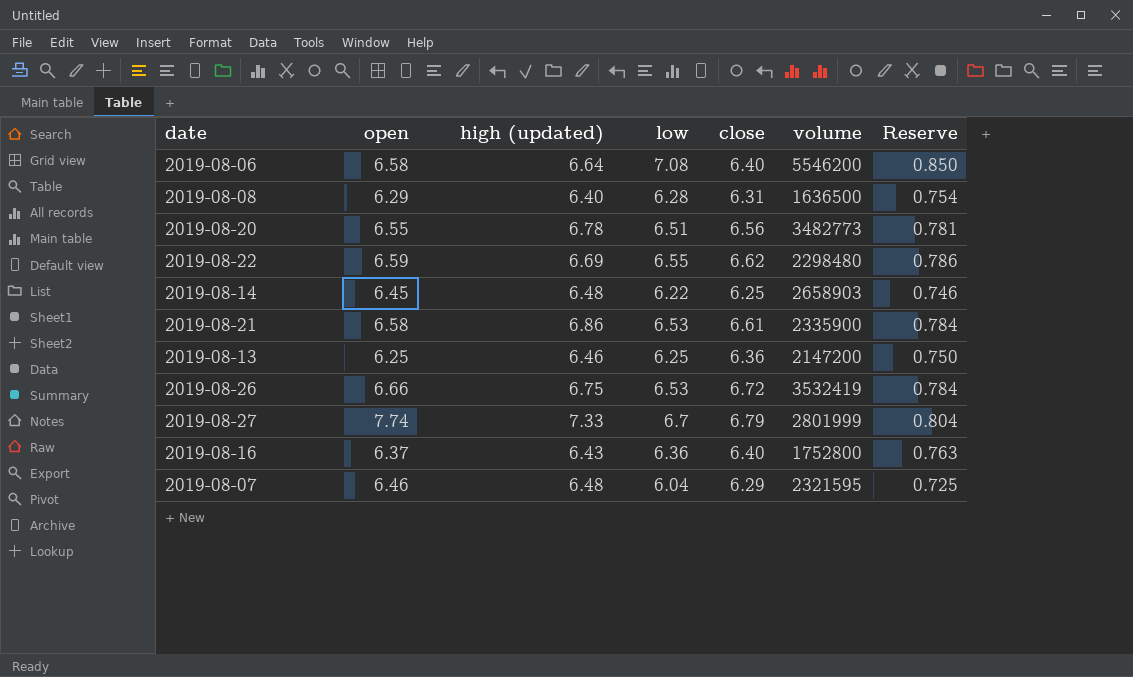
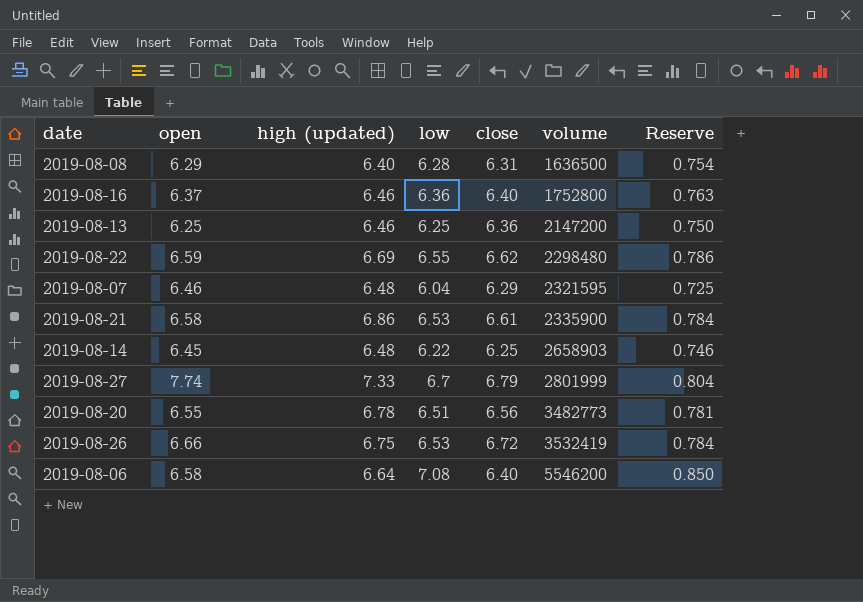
row order: none -> volume ascending
2019-08-16 | high (updated): 6.43 -> 6.46

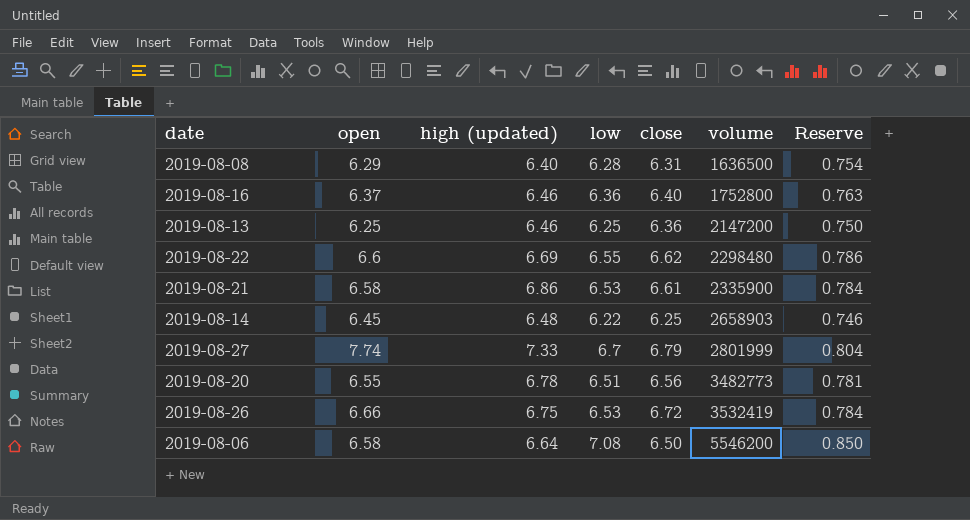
row 2019-08-07: 6.46 | 6.48 | 6.04 | 6.29 | 2321595 | 0.725 -> none
2019-08-22 | open: 6.59 -> 6.6
2019-08-06 | close: 6.40 -> 6.50

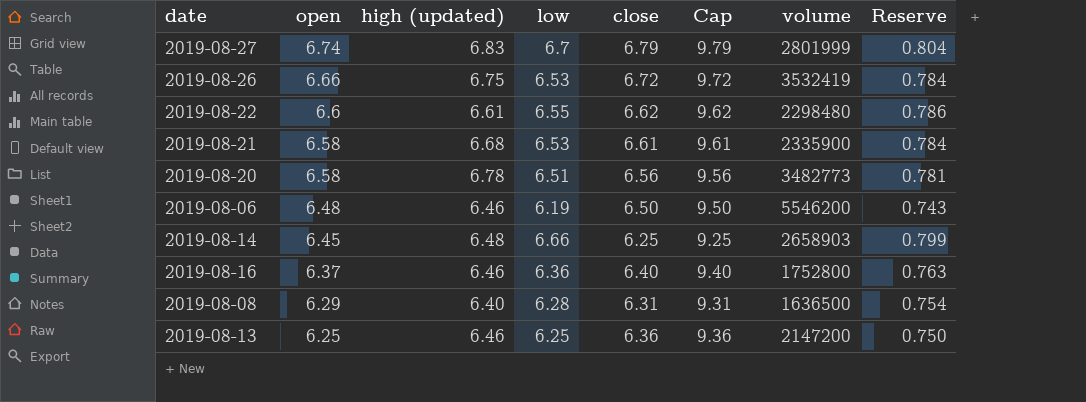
row order: volume ascending -> open descending
column Cap | formula: none -> [close] + 3
2019-08-27 | open: 7.74 -> 6.74
2019-08-27 | high (updated): 7.33 -> 6.83
2019-08-22 | high (updated): 6.69 -> 6.61
2019-08-21 | high (updated): 6.86 -> 6.68
2019-08-20 | open: 6.55 -> 6.58
2019-08-06 | open: 6.58 -> 6.48
2019-08-06 | high (updated): 6.64 -> 6.46
2019-08-06 | low: 7.08 -> 6.19
2019-08-06 | Reserve: 0.850 -> 0.743
2019-08-14 | low: 6.22 -> 6.66
2019-08-14 | Reserve: 0.746 -> 0.799

